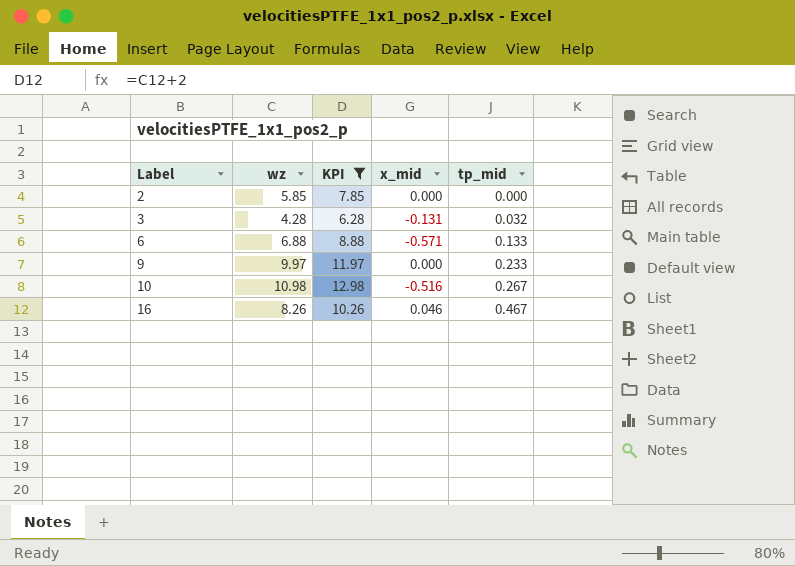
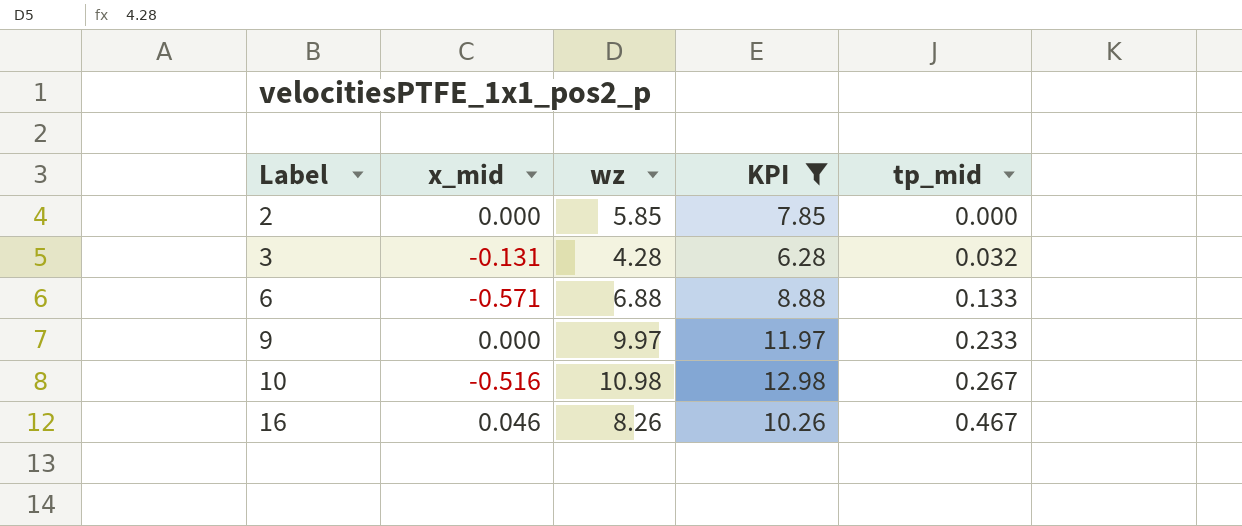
column x_mid | position: 4 -> 2

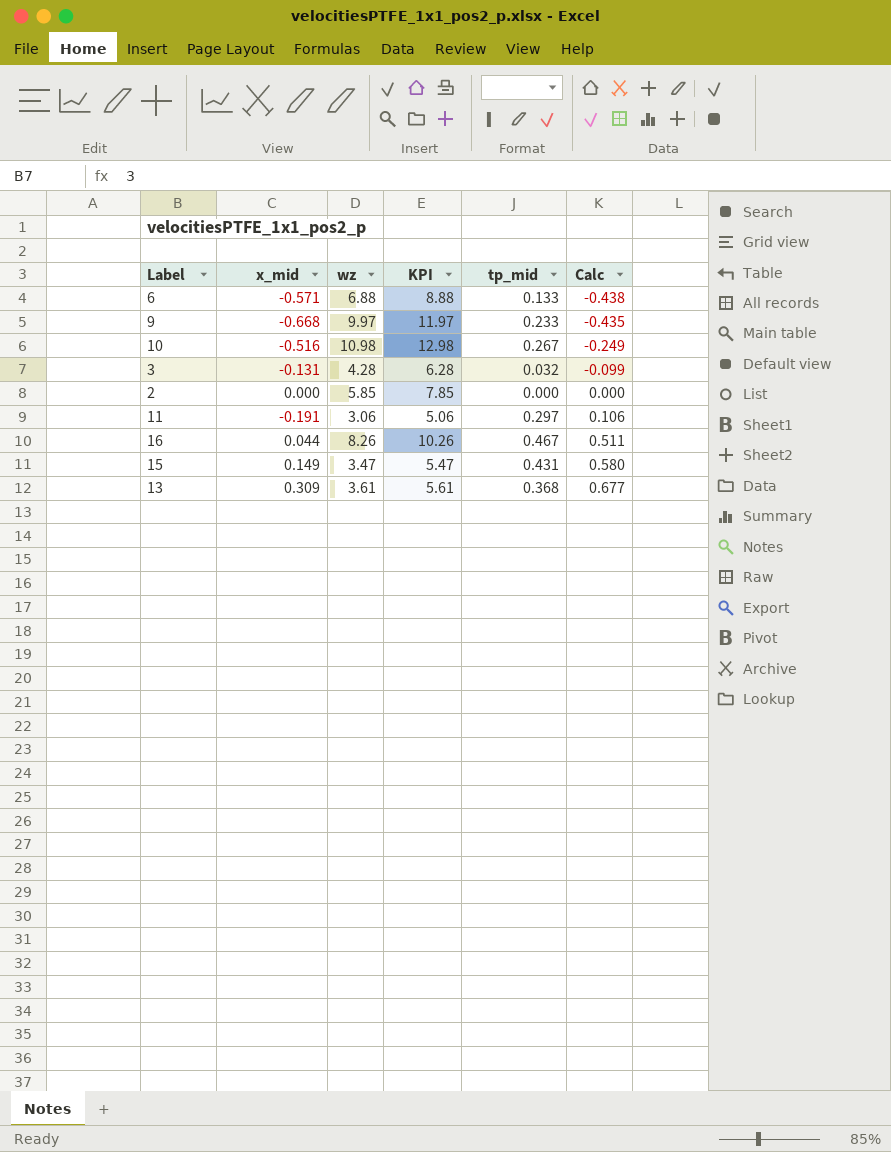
filter: KPI >= 6.28 -> none
row order: Label ascending -> Calc ascending
column Calc | formula: none -> [x_mid] + [tp_mid]
9 | x_mid: 0.000 -> -0.668
16 | x_mid: 0.046 -> 0.044

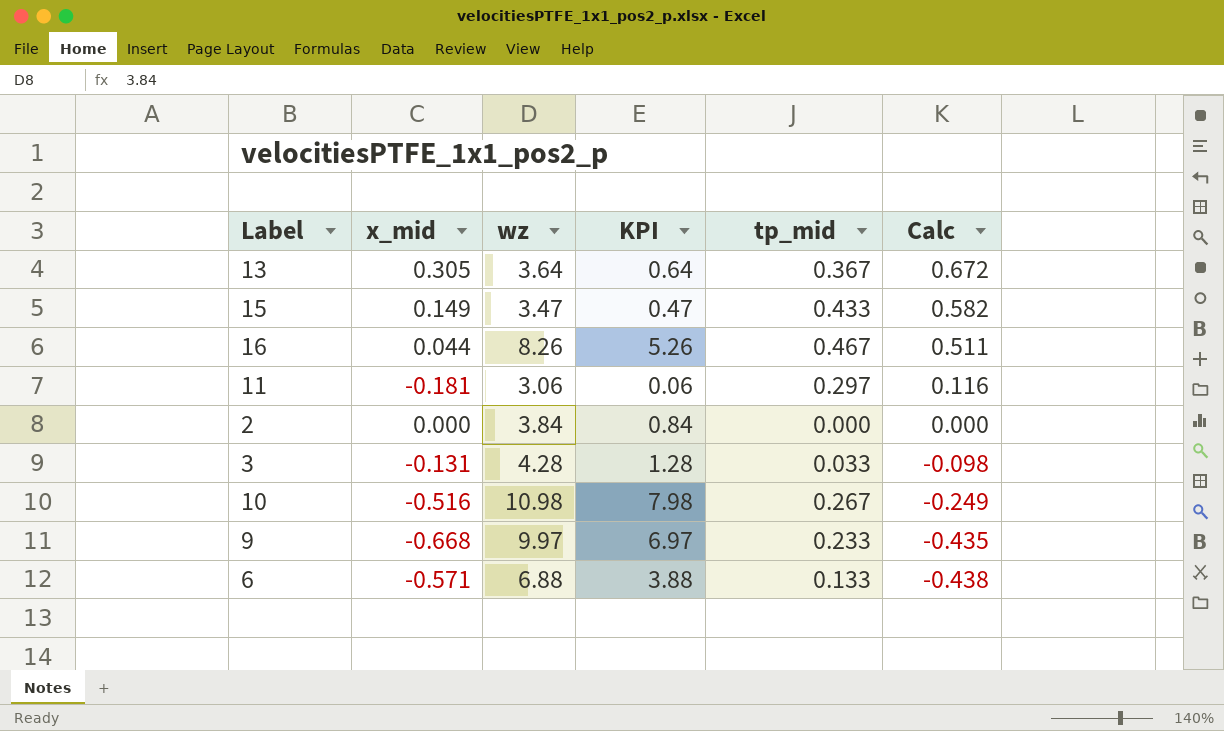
row order: Calc ascending -> Calc descending
column KPI | formula: [wz] + 2 -> [wz] - 3
13 | x_mid: 0.309 -> 0.305
13 | wz: 3.61 -> 3.64
13 | tp_mid: 0.368 -> 0.367
13 | Calc: 0.677 -> 0.672
15 | tp_mid: 0.431 -> 0.433
15 | Calc: 0.580 -> 0.582
11 | x_mid: -0.191 -> -0.181
11 | Calc: 0.106 -> 0.116
2 | wz: 5.85 -> 3.84
3 | tp_mid: 0.032 -> 0.033
3 | Calc: -0.099 -> -0.098

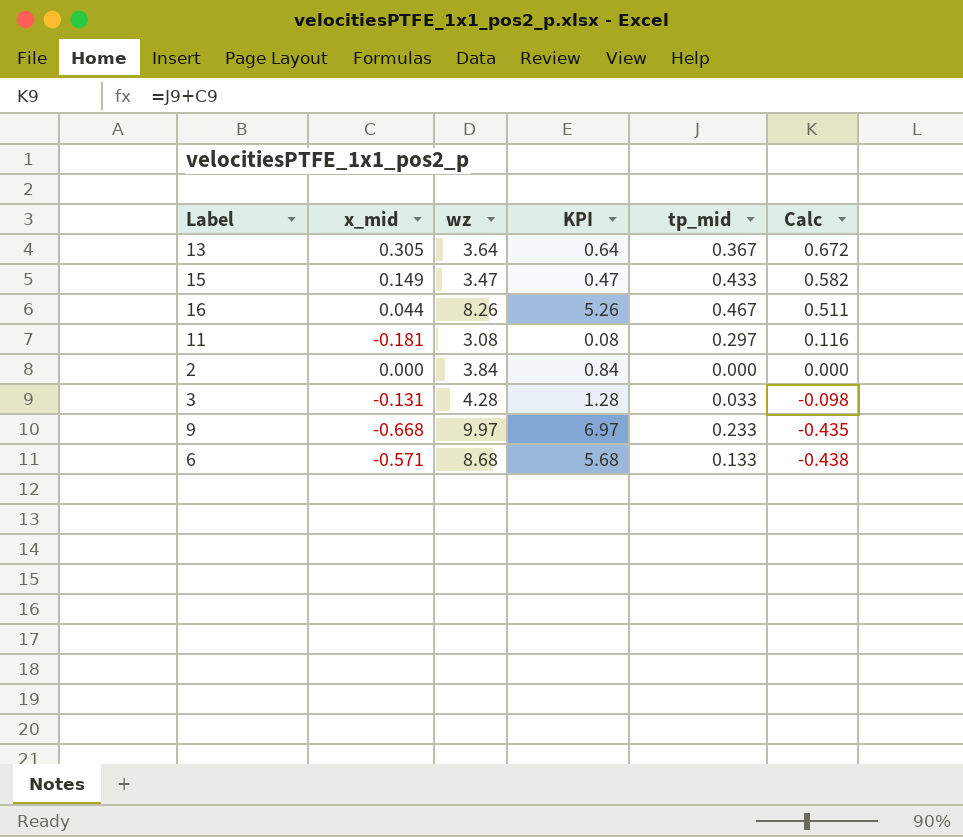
row 10: -0.516 | 10.98 | 7.98 | 0.267 | -0.249 -> none
11 | wz: 3.06 -> 3.08
11 | KPI: 0.06 -> 0.08
6 | wz: 6.88 -> 8.68
6 | KPI: 3.88 -> 5.68

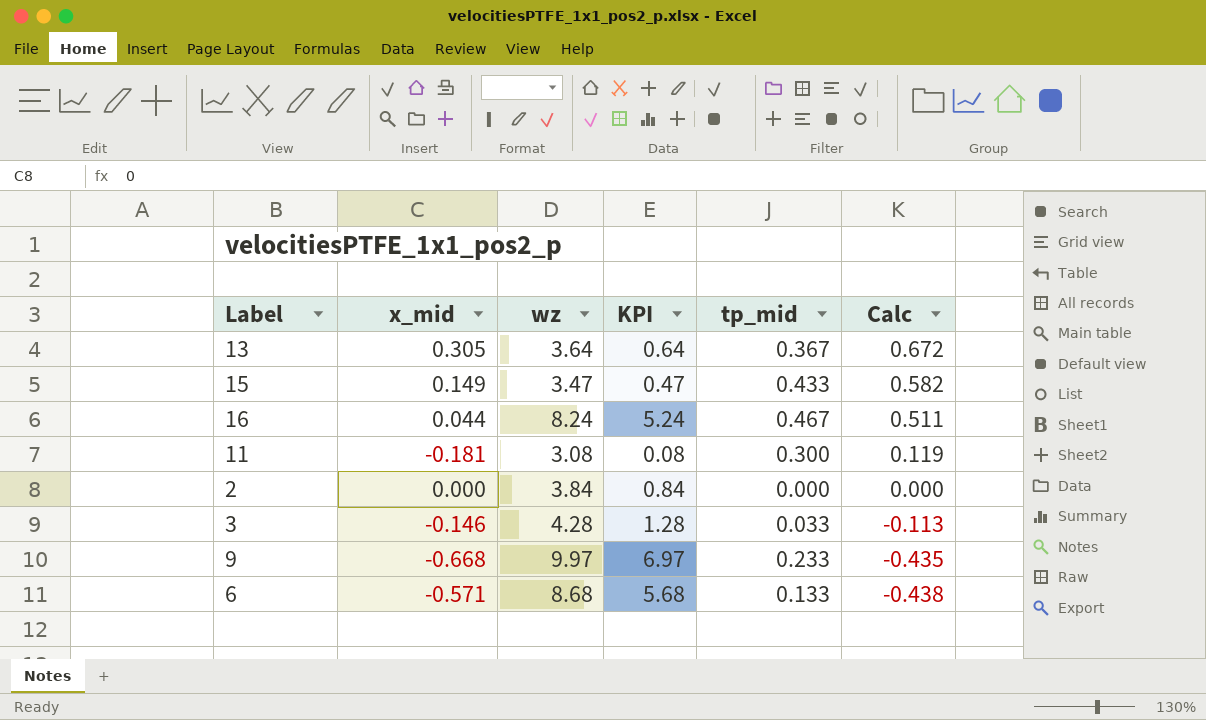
16 | wz: 8.26 -> 8.24
16 | KPI: 5.26 -> 5.24
11 | tp_mid: 0.297 -> 0.300
11 | Calc: 0.116 -> 0.119
3 | x_mid: -0.131 -> -0.146
3 | Calc: -0.098 -> -0.113

